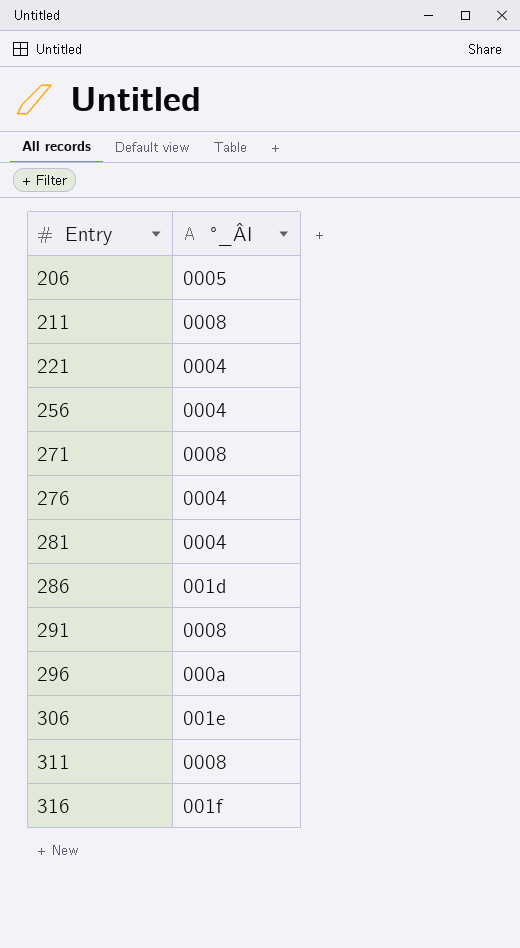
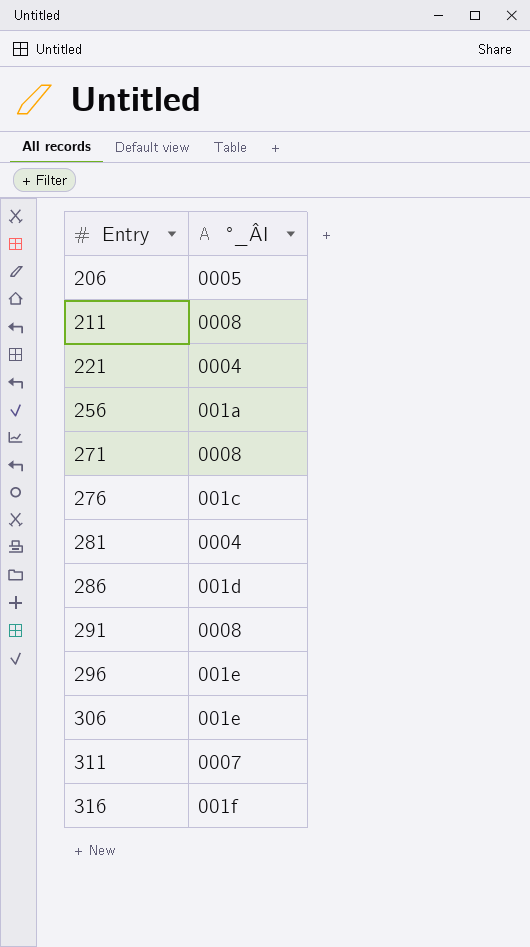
256 | °_ÂI: 0004 -> 001a
276 | °_ÂI: 0004 -> 001c
296 | °_ÂI: 000a -> 001e
311 | °_ÂI: 0008 -> 0007

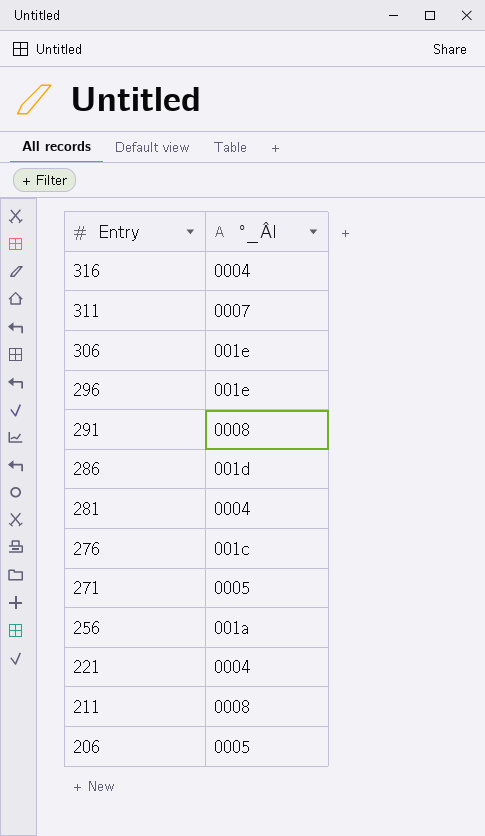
row order: Entry ascending -> Entry descending
316 | °_ÂI: 001f -> 0004
271 | °_ÂI: 0008 -> 0005

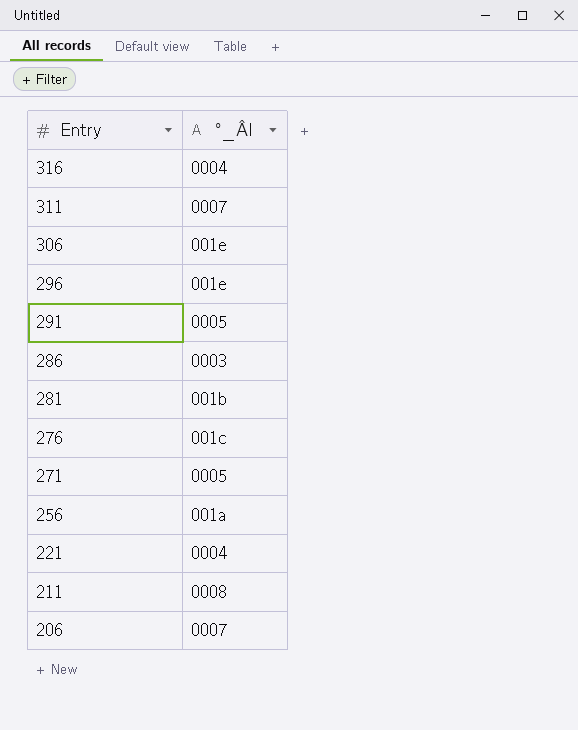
291 | °_ÂI: 0008 -> 0005
286 | °_ÂI: 001d -> 0003
281 | °_ÂI: 0004 -> 001b
206 | °_ÂI: 0005 -> 0007

